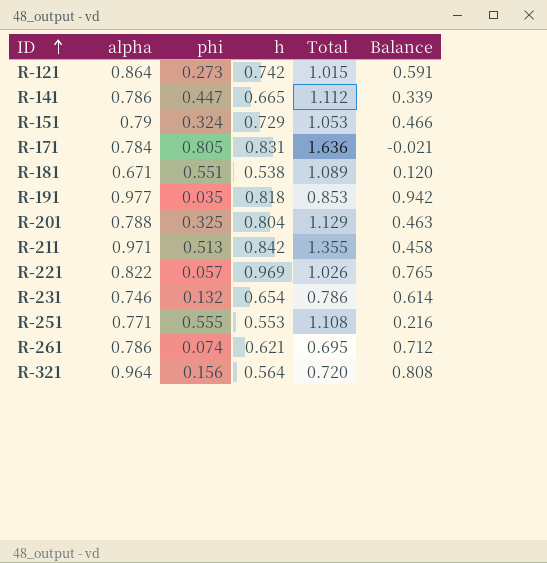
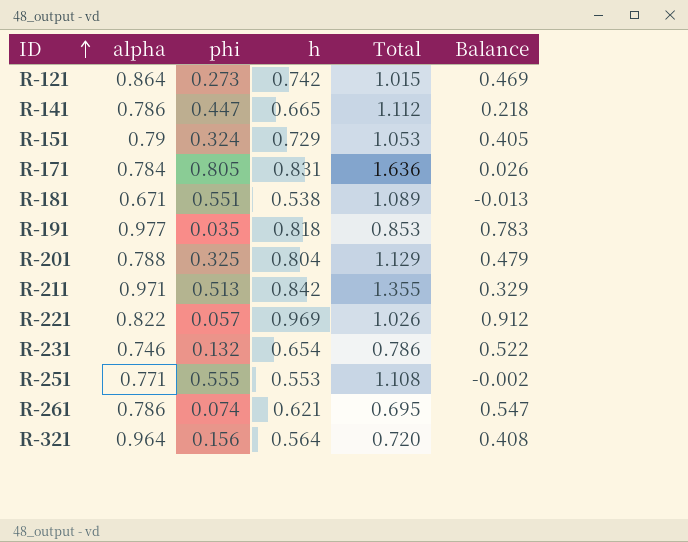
column Balance | formula: [alpha] - [phi] -> [h] - [phi]

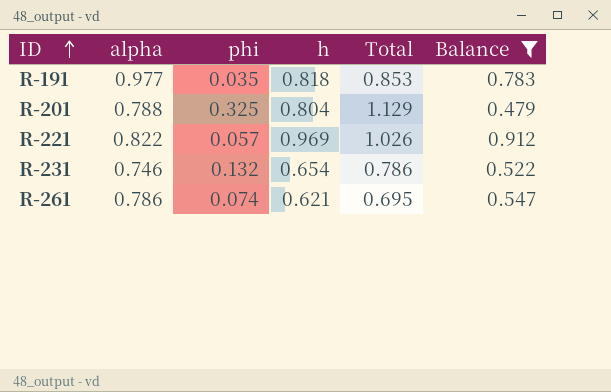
filter: none -> Balance >= 0.479

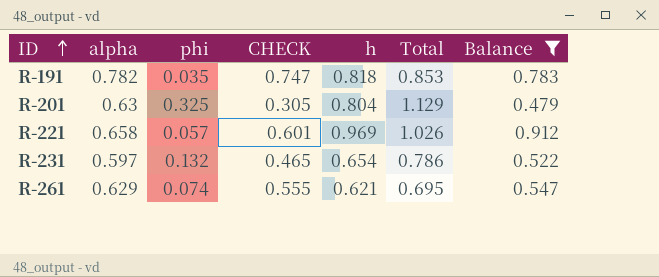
column CHECK | formula: none -> [alpha] - [phi]
R-191 | alpha: 0.977 -> 0.782
R-201 | alpha: 0.788 -> 0.63
R-221 | alpha: 0.822 -> 0.658
R-231 | alpha: 0.746 -> 0.597
R-261 | alpha: 0.786 -> 0.629

